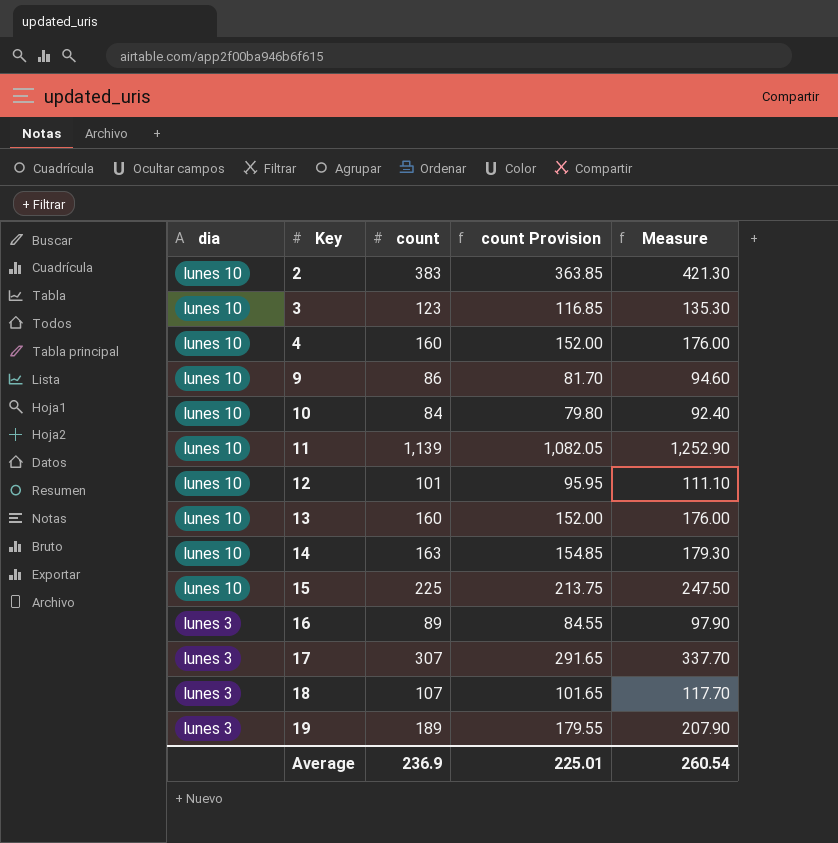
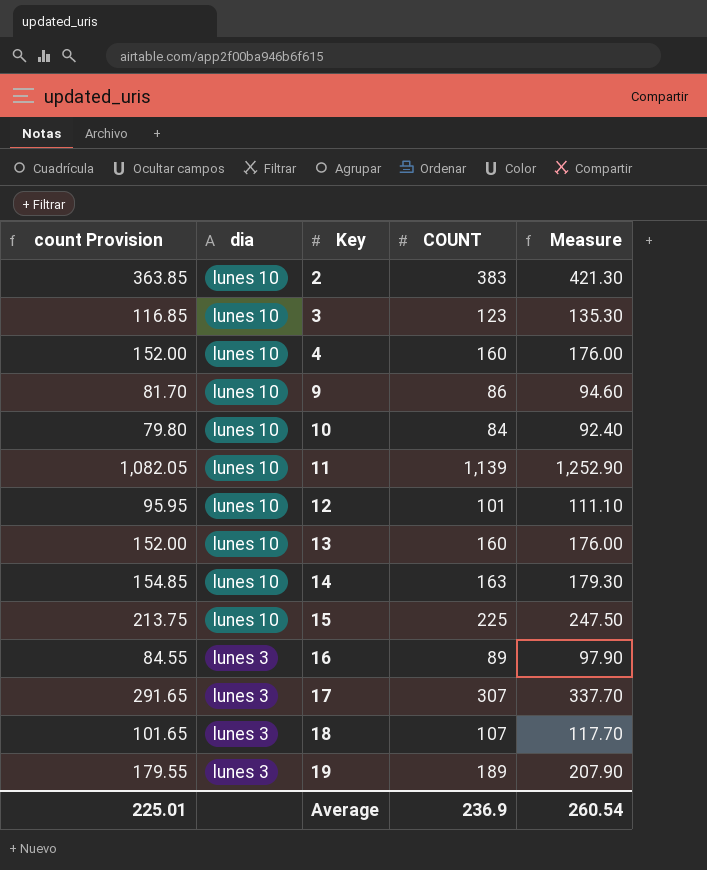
column count Provision | position: 4 -> 1
column name: count -> COUNT

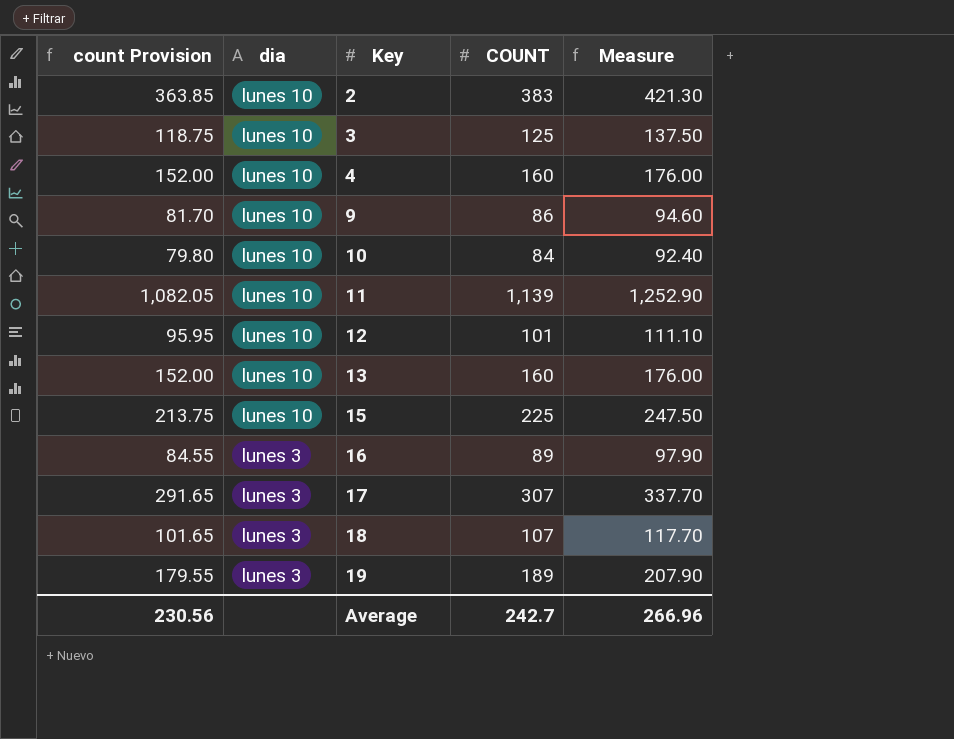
row 14: 154.85 | lunes 10 | 163 | 179.30 -> none
3 | count Provision: 116.85 -> 118.75
3 | COUNT: 123 -> 125
3 | Measure: 135.30 -> 137.50
Average | count Provision: 225.01 -> 230.56
Average | COUNT: 236.9 -> 242.7
Average | Measure: 260.54 -> 266.96

